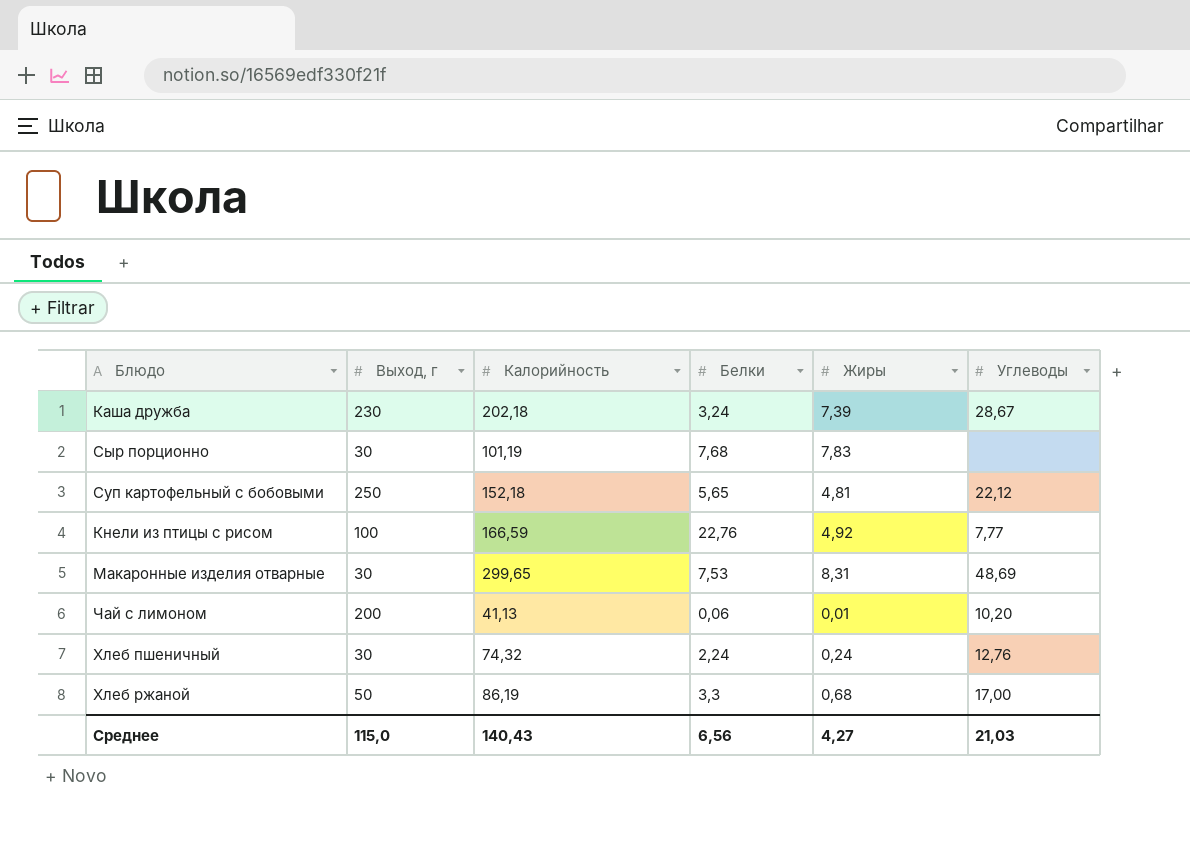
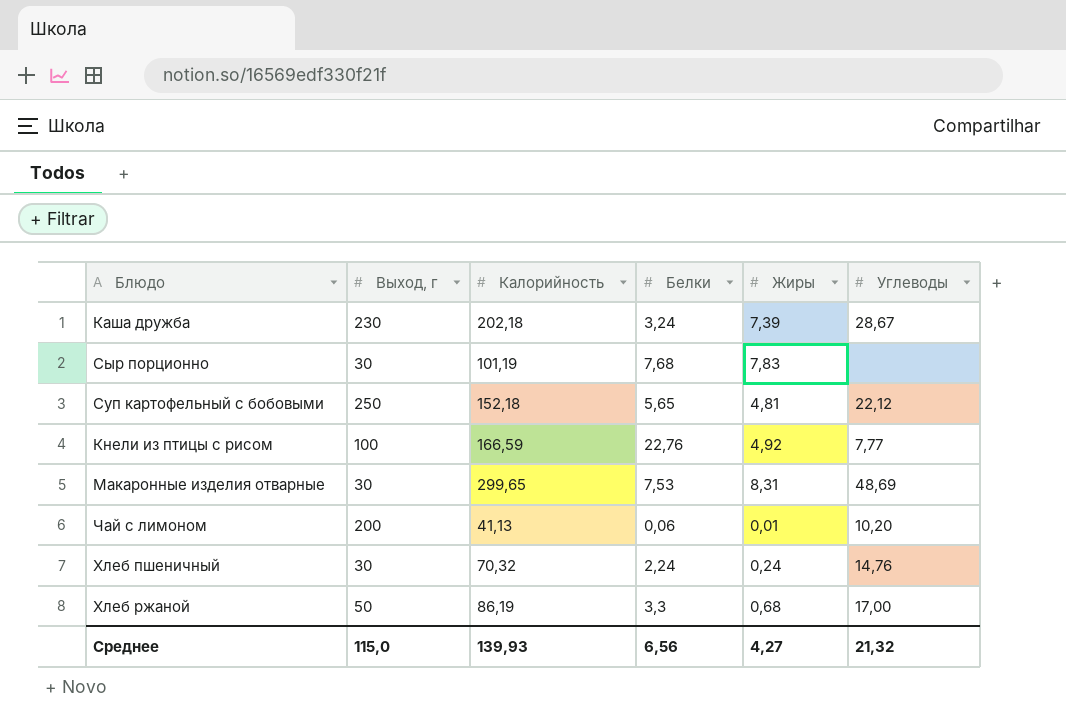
Хлеб пшеничный | Калорийность: 74,32 -> 70,32
Хлеб пшеничный | Углеводы: 12,76 -> 14,76
Среднее | Калорийность: 140,43 -> 139,93
Среднее | Углеводы: 21,03 -> 21,32

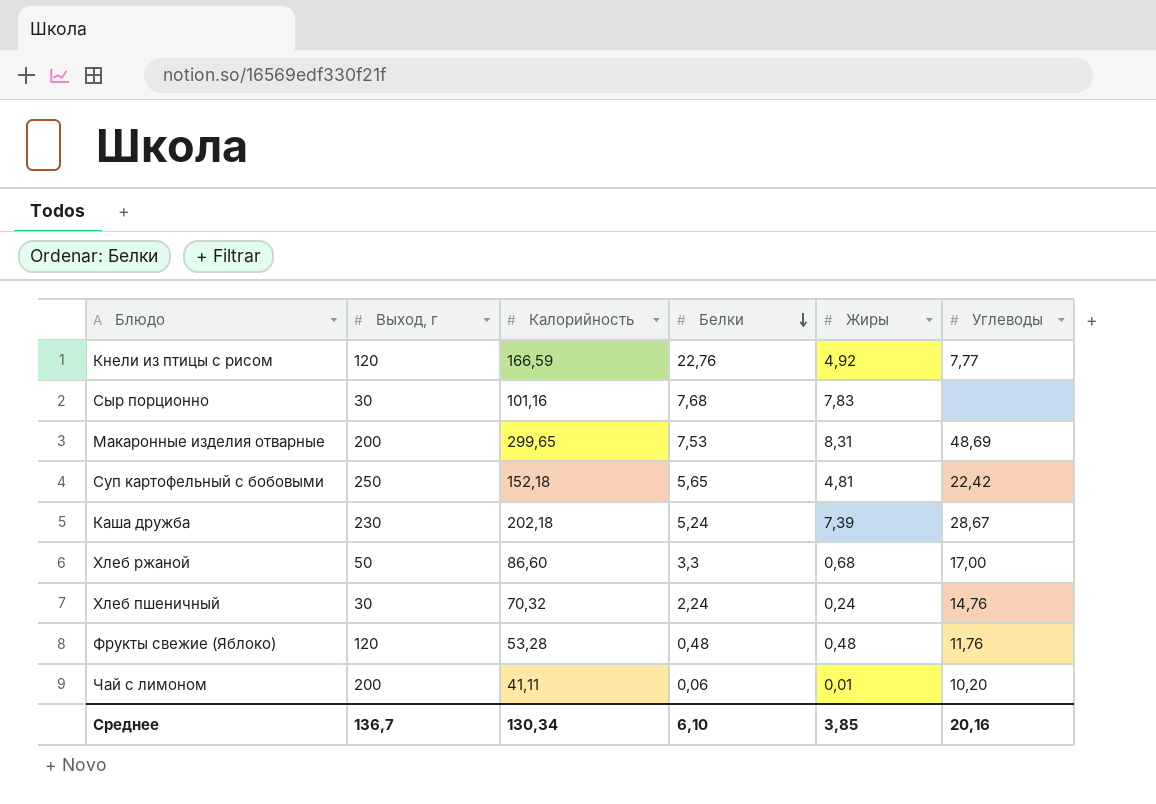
row order: none -> Белки descending
Кнели из птицы с рисом | Выход, г: 100 -> 120
Сыр порционно | Калорийность: 101,19 -> 101,16
Макаронные изделия отварные | Выход, г: 30 -> 200
Суп картофельный с бобовыми | Углеводы: 22,12 -> 22,42
Каша дружба | Белки: 3,24 -> 5,24
Хлеб ржаной | Калорийность: 86,19 -> 86,60
row Фрукты свежие (Яблоко): none -> 120 | 53,28 | 0,48 | 0,48 | 11,76
Чай с лимоном | Калорийность: 41,13 -> 41,11
Среднее | Выход, г: 115,0 -> 136,7
Среднее | Калорийность: 139,93 -> 130,34
Среднее | Белки: 6,56 -> 6,10
Среднее | Жиры: 4,27 -> 3,85
Среднее | Углеводы: 21,32 -> 20,16

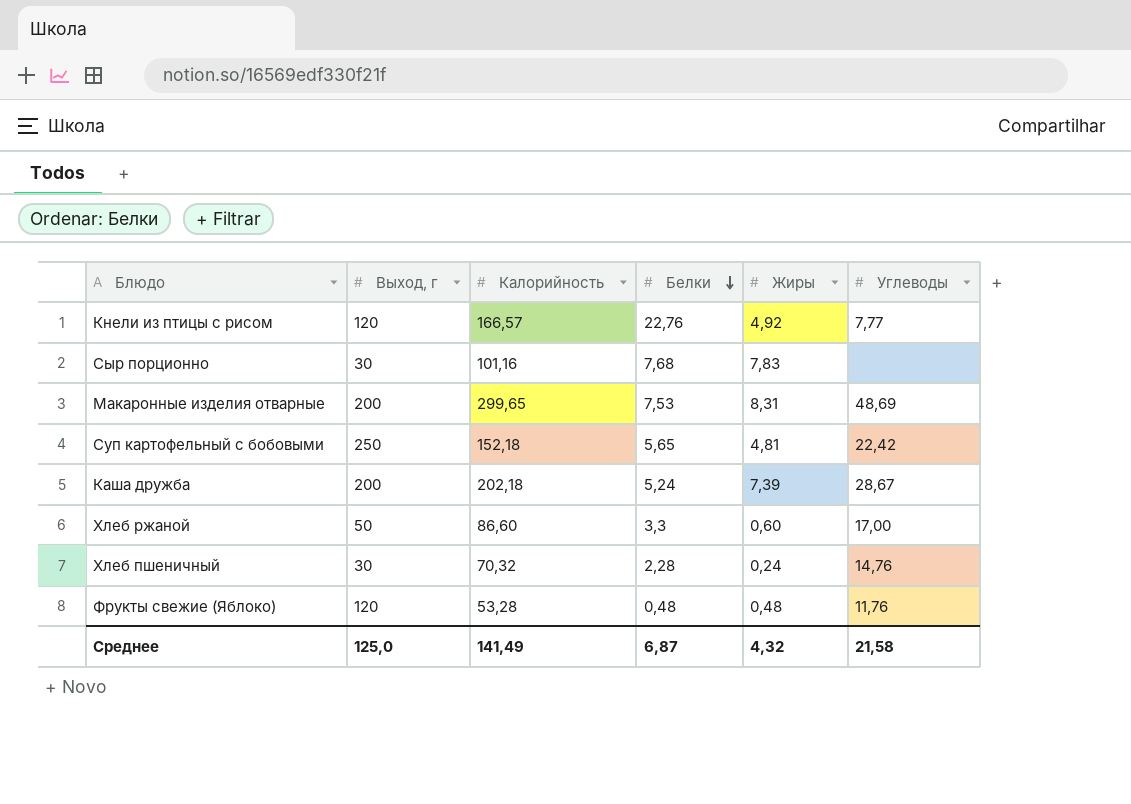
row Чай с лимоном: 200 | 41,11 | 0,06 | 0,01 | 10,20 -> none
Кнели из птицы с рисом | Калорийность: 166,59 -> 166,57
Каша дружба | Выход, г: 230 -> 200
Хлеб ржаной | Жиры: 0,68 -> 0,60
Хлеб пшеничный | Белки: 2,24 -> 2,28
Среднее | Выход, г: 136,7 -> 125,0
Среднее | Калорийность: 130,34 -> 141,49
Среднее | Белки: 6,10 -> 6,87
Среднее | Жиры: 3,85 -> 4,32
Среднее | Углеводы: 20,16 -> 21,58

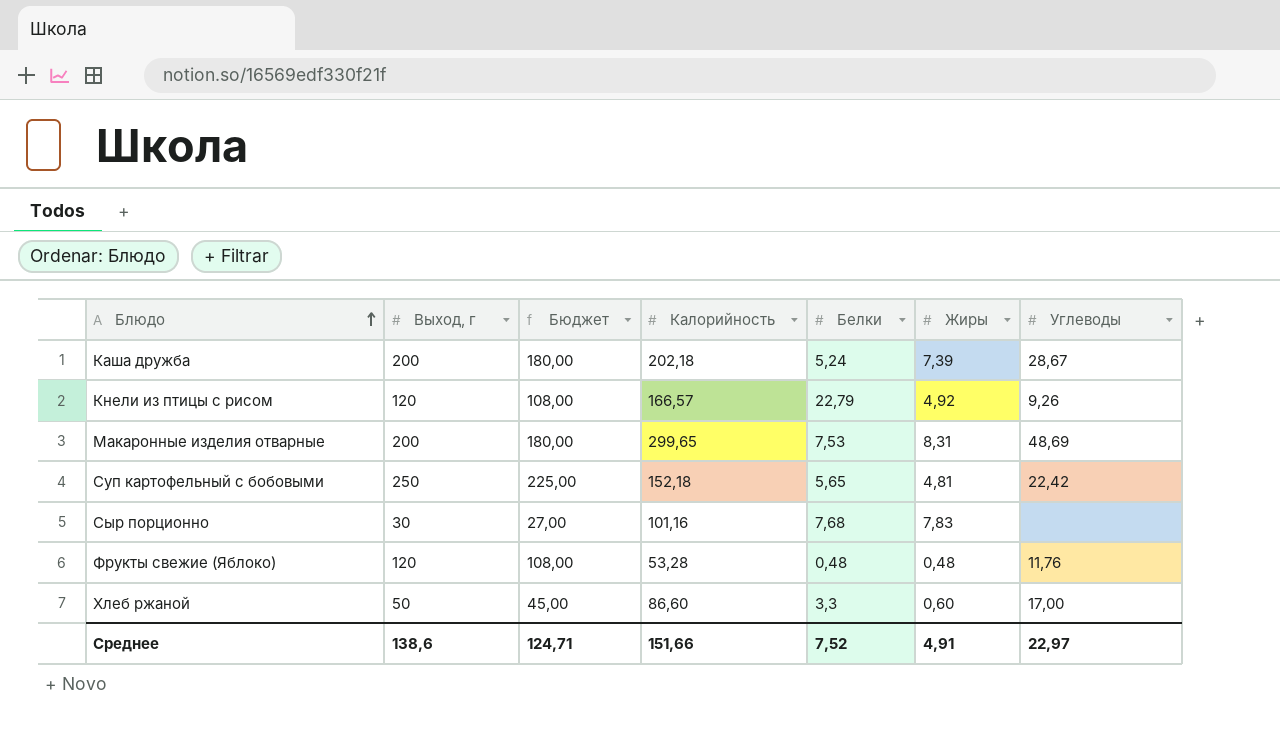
row order: Белки descending -> Блюдо ascending
column Бюджет | formula: none -> [Выход, г] * 0,9
row Хлеб пшеничный: 30 | 70,32 | 2,28 | 0,24 | 14,76 -> none
Кнели из птицы с рисом | Белки: 22,76 -> 22,79
Кнели из птицы с рисом | Углеводы: 7,77 -> 9,26
Среднее | Выход, г: 125,0 -> 138,6
Среднее | Калорийность: 141,49 -> 151,66
Среднее | Белки: 6,87 -> 7,52
Среднее | Жиры: 4,32 -> 4,91
Среднее | Углеводы: 21,58 -> 22,97

